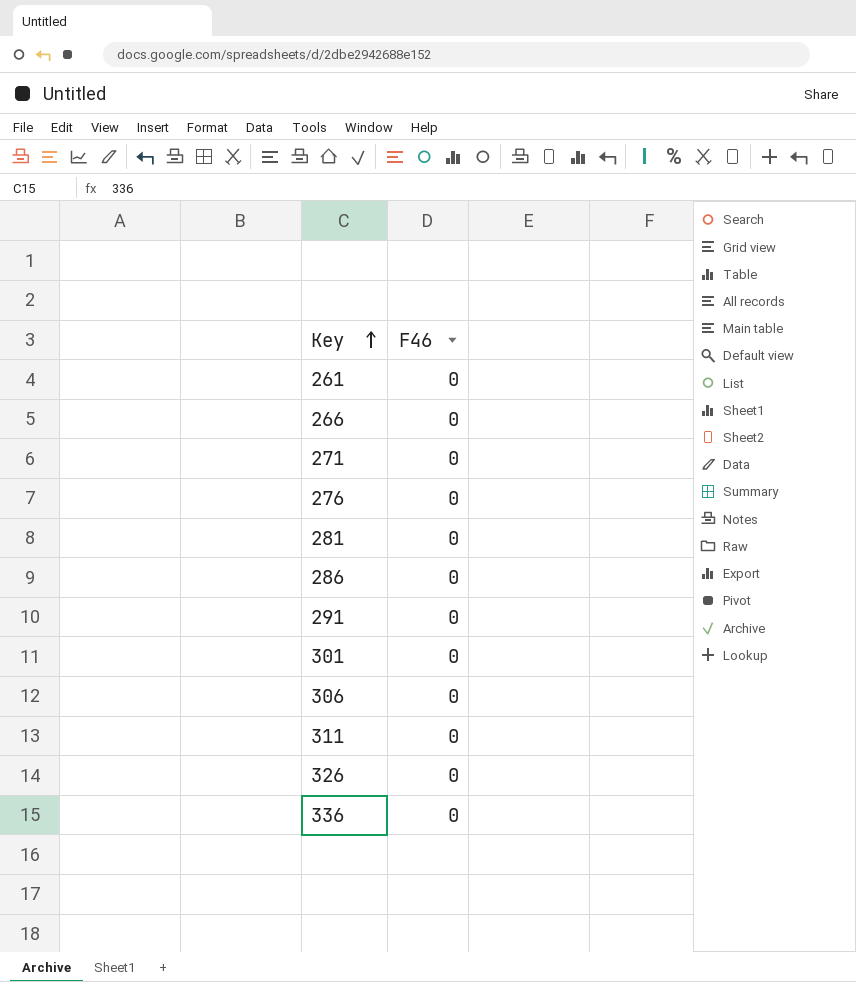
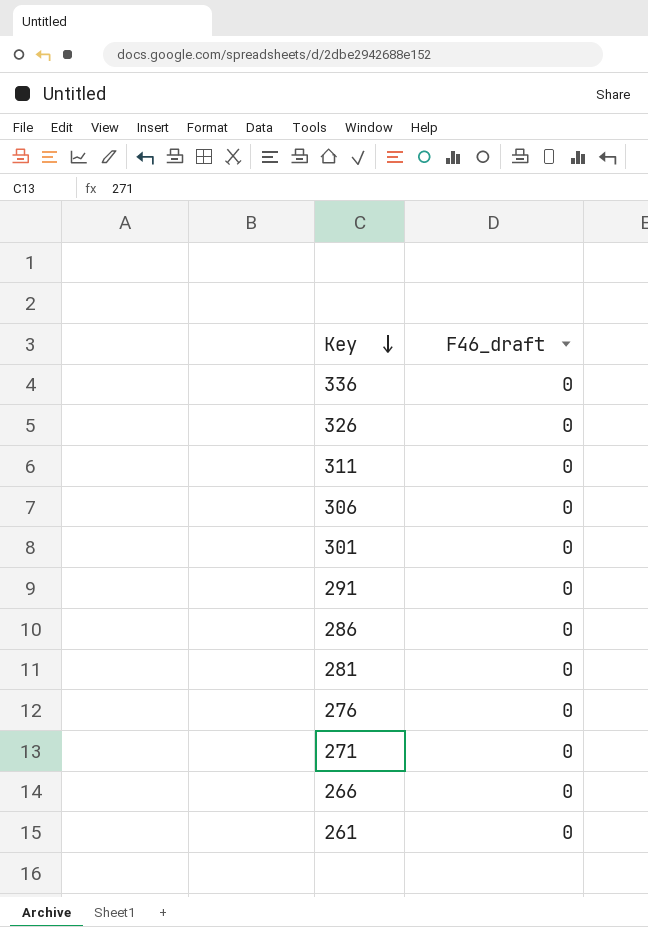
row order: Key ascending -> Key descending
column name: F46 -> F46_draft

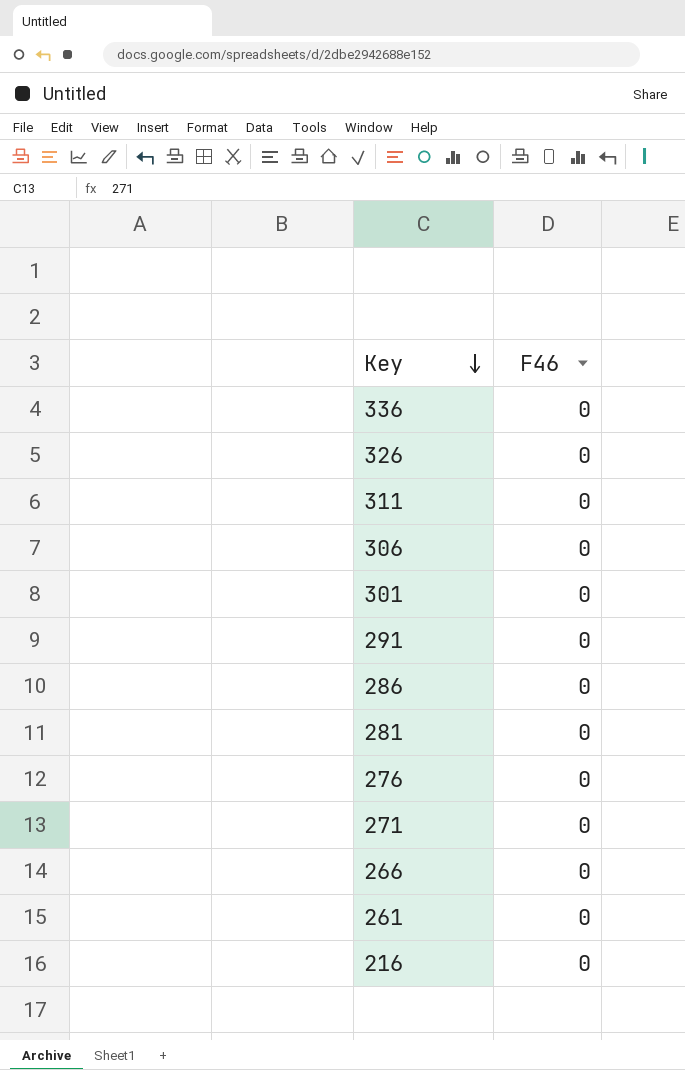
column name: F46_draft -> F46
row 216: none -> 0

